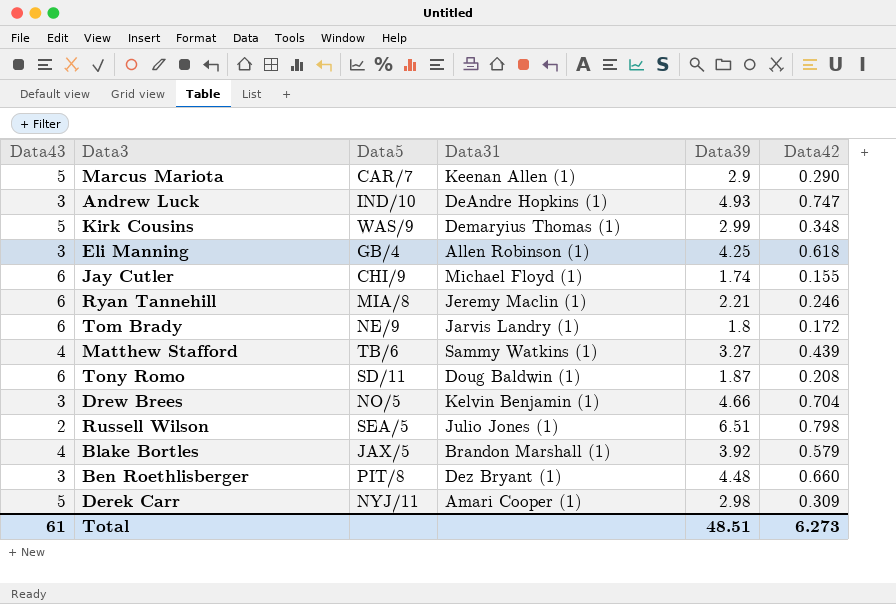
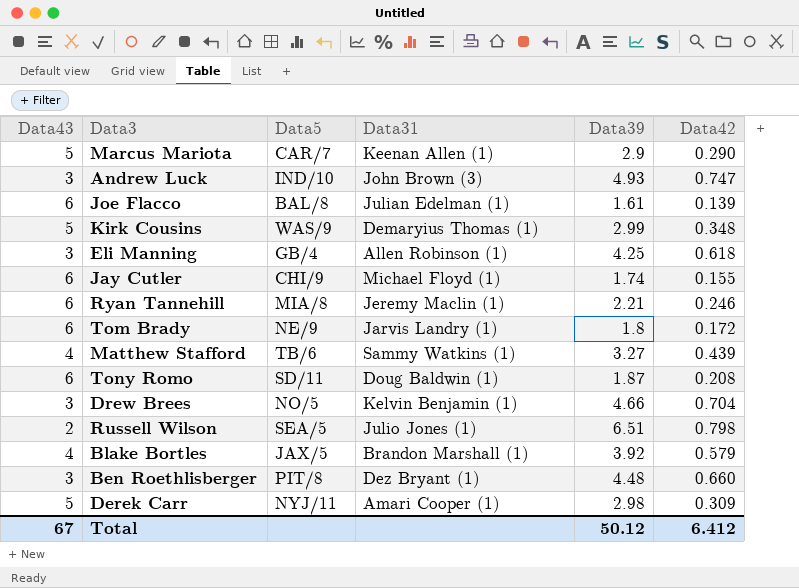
Andrew Luck | Data31: DeAndre Hopkins (1) -> John Brown (3)
row Joe Flacco: none -> 6 | BAL/8 | Julian Edelman (1) | 1.61 | 0.139
Total | Data43: 61 -> 67
Total | Data39: 48.51 -> 50.12
Total | Data42: 6.273 -> 6.412

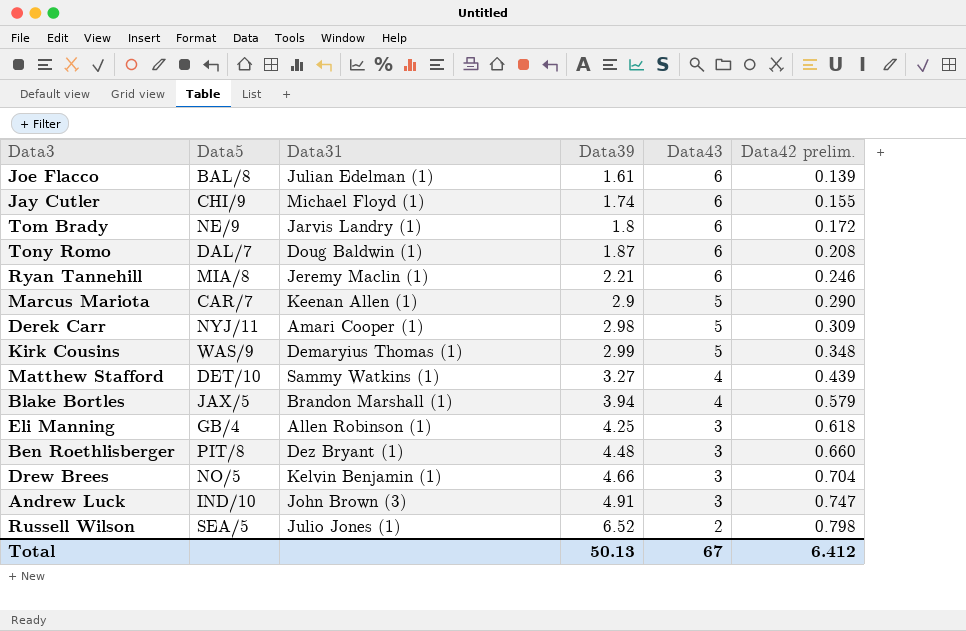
row order: none -> Data39 ascending
column Data43 | position: 1 -> 5
column name: Data42 -> Data42 prelim.
Tony Romo | Data5: SD/11 -> DAL/7
Matthew Stafford | Data5: TB/6 -> DET/10
Blake Bortles | Data39: 3.92 -> 3.94
Andrew Luck | Data39: 4.93 -> 4.91
Russell Wilson | Data39: 6.51 -> 6.52
Total | Data39: 50.12 -> 50.13

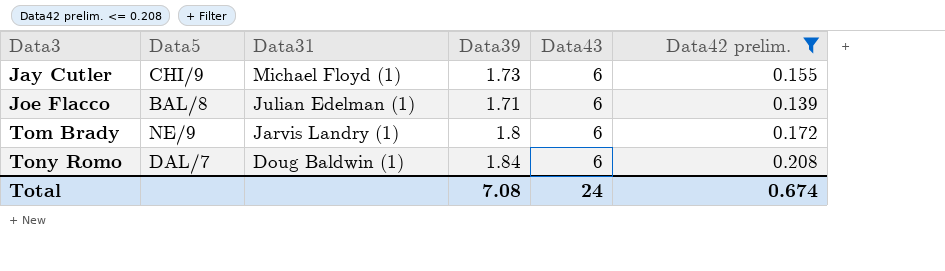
filter: none -> Data42 prelim. <= 0.208
row order: Data39 ascending -> Data3 ascending
Jay Cutler | Data39: 1.74 -> 1.73
Joe Flacco | Data39: 1.61 -> 1.71
Tony Romo | Data39: 1.87 -> 1.84
Total | Data39: 50.13 -> 7.08
Total | Data43: 67 -> 24
Total | Data42 prelim.: 6.412 -> 0.674

